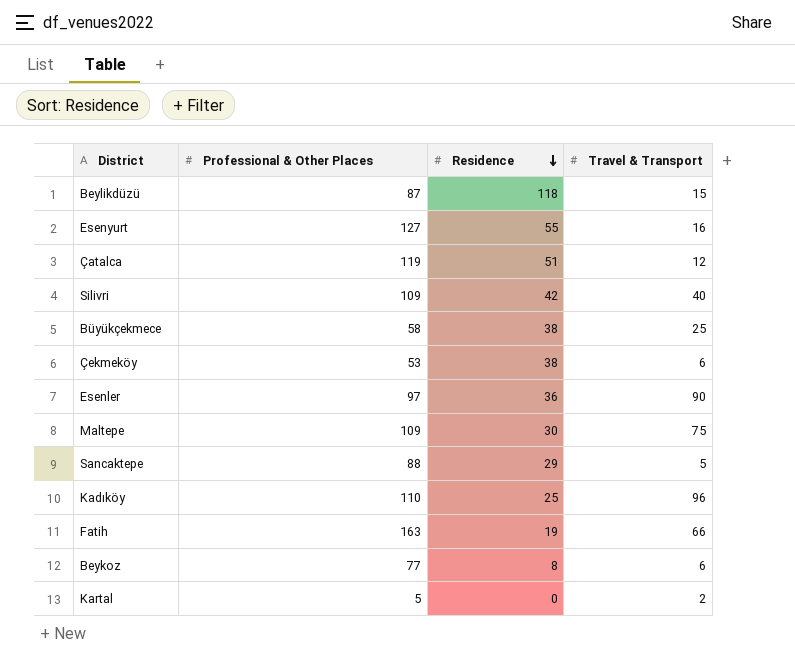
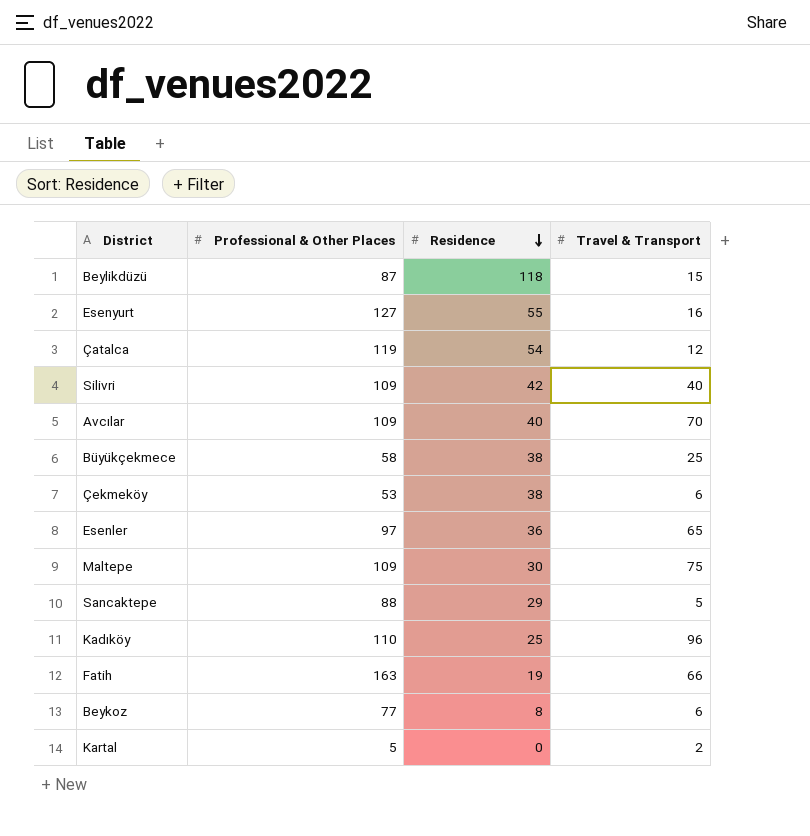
Çatalca | Residence: 51 -> 54
row Avcılar: none -> 109 | 40 | 70
Esenler | Travel & Transport: 90 -> 65

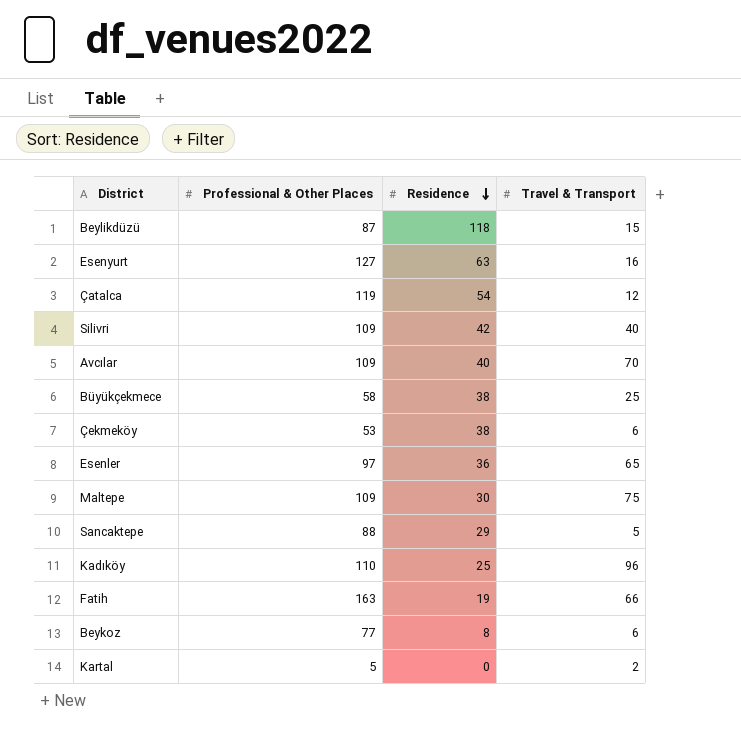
Esenyurt | Residence: 55 -> 63

